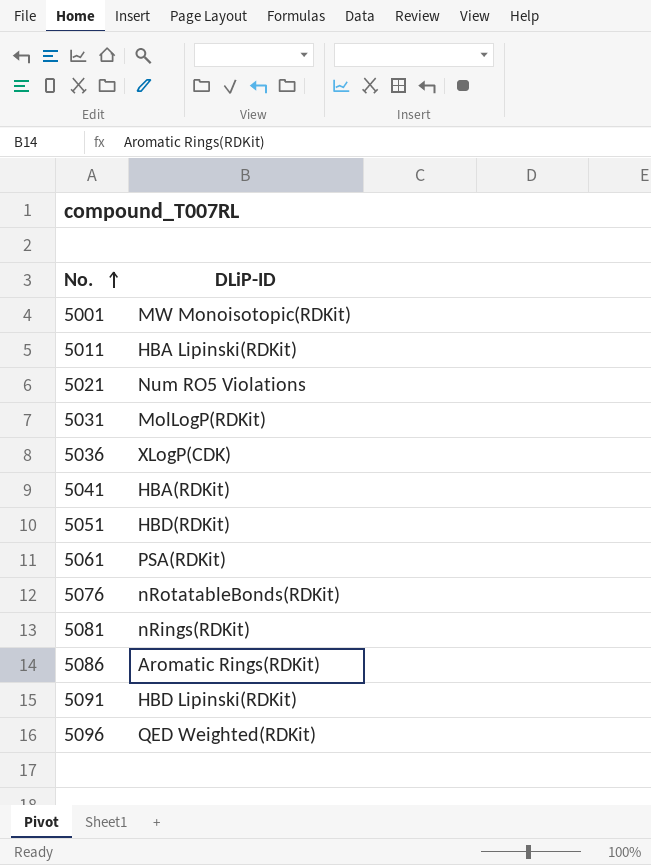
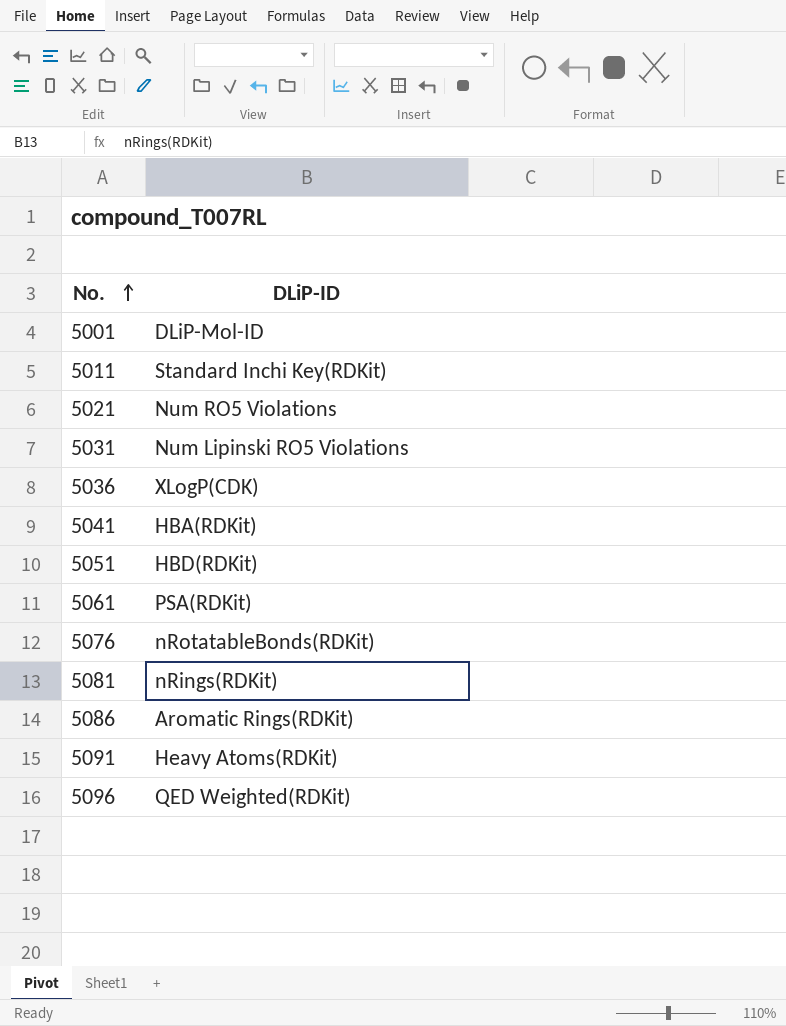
5001 | DLiP-ID: MW Monoisotopic(RDKit) -> DLiP-Mol-ID
5011 | DLiP-ID: HBA Lipinski(RDKit) -> Standard Inchi Key(RDKit)
5031 | DLiP-ID: MolLogP(RDKit) -> Num Lipinski RO5 Violations
5091 | DLiP-ID: HBD Lipinski(RDKit) -> Heavy Atoms(RDKit)

